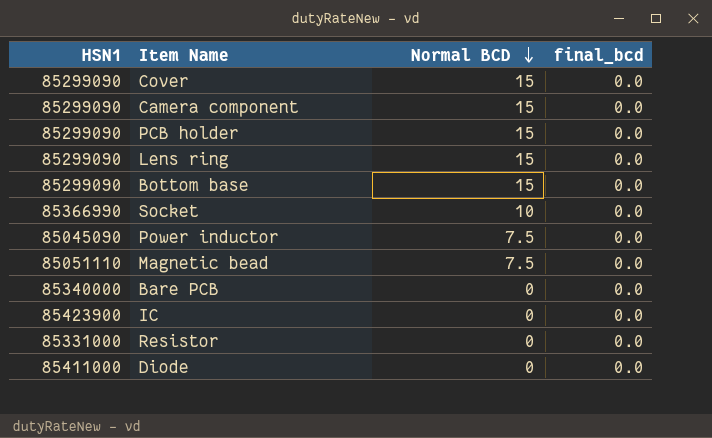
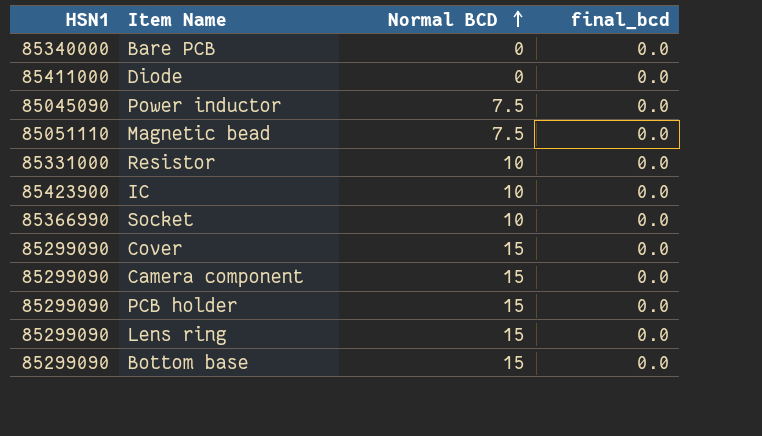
row order: Normal BCD descending -> Normal BCD ascending
Resistor | Normal BCD: 0 -> 10
IC | Normal BCD: 0 -> 10

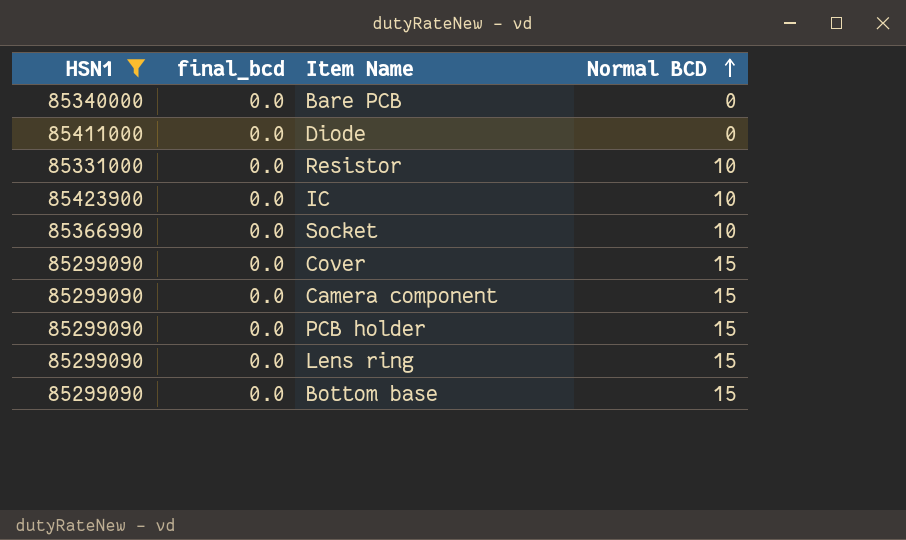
filter: none -> HSN1 >= 85299090
column final_bcd | position: 4 -> 2

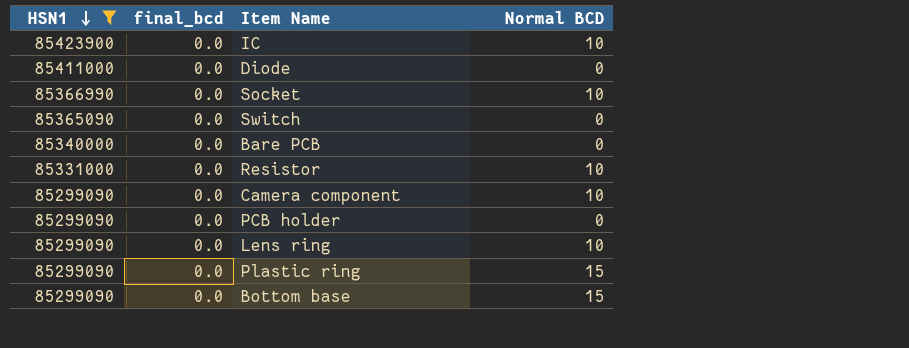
row order: Normal BCD ascending -> HSN1 descending
row Cover: 85299090 | 0.0 | 15 -> none
row Switch: none -> 85365090 | 0.0 | 0
Camera component | Normal BCD: 15 -> 10
PCB holder | Normal BCD: 15 -> 0
Lens ring | Normal BCD: 15 -> 10
row Plastic ring: none -> 85299090 | 0.0 | 15

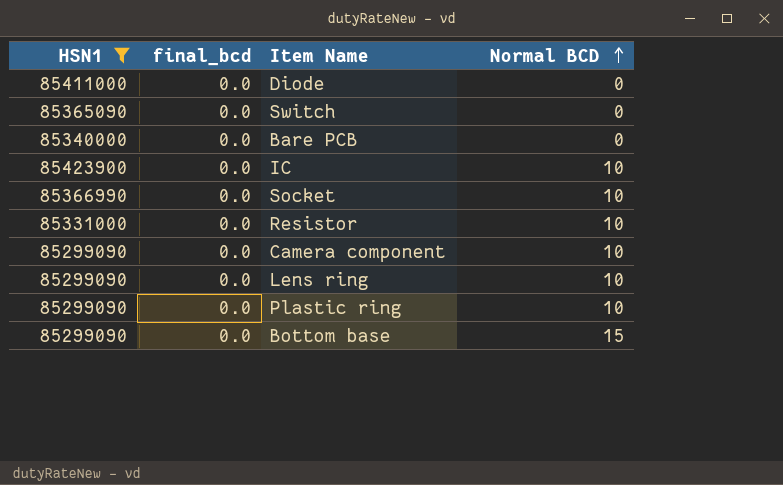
row order: HSN1 descending -> Normal BCD ascending
row PCB holder: 85299090 | 0.0 | 0 -> none
Plastic ring | Normal BCD: 15 -> 10

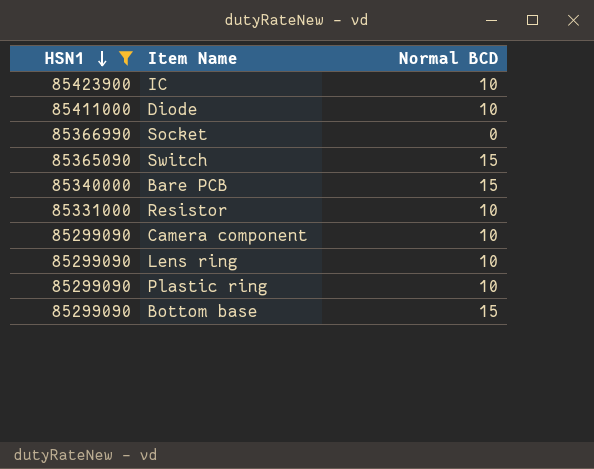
row order: Normal BCD ascending -> HSN1 descending
column final_bcd | position: 2 -> none
Diode | Normal BCD: 0 -> 10
Socket | Normal BCD: 10 -> 0
Switch | Normal BCD: 0 -> 15
Bare PCB | Normal BCD: 0 -> 15

